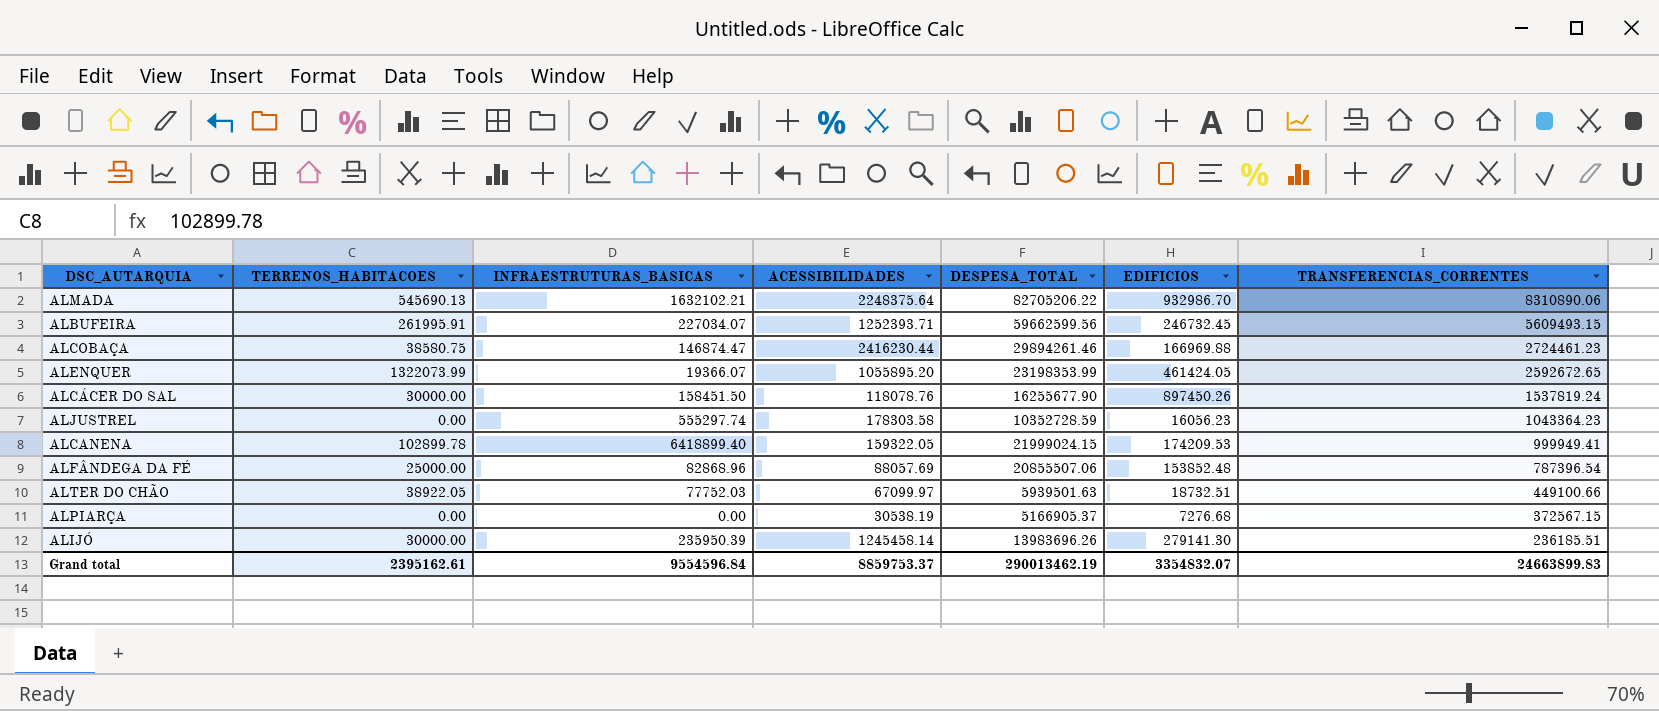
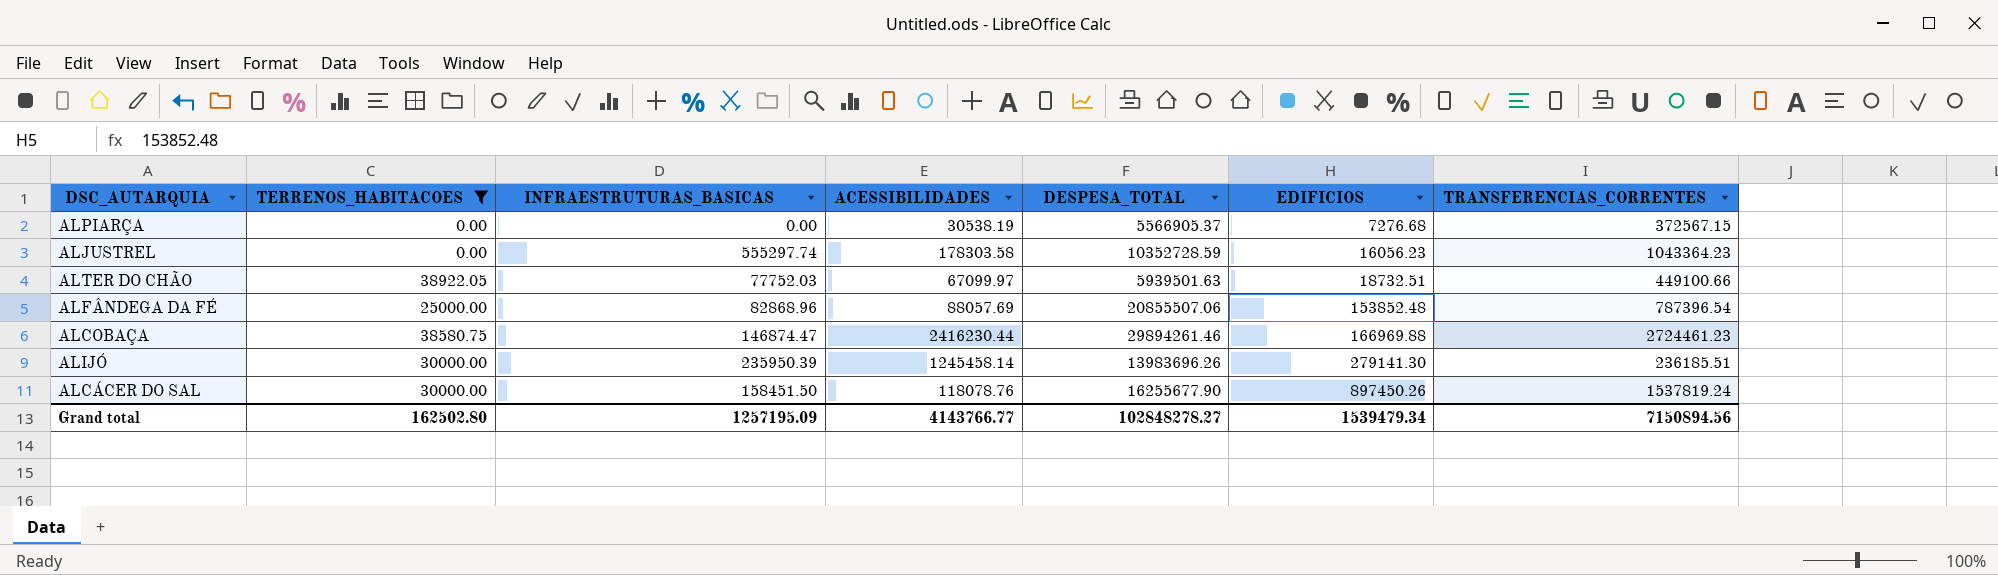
filter: none -> TERRENOS_HABITACOES <= 38922.05
row order: TRANSFERENCIAS_CORRENTES descending -> EDIFICIOS ascending
ALPIARÇA | DESPESA_TOTAL: 5166905.37 -> 5566905.37
Grand total | TERRENOS_HABITACOES: 2395162.61 -> 162502.80
Grand total | INFRAESTRUTURAS_BASICAS: 9554596.84 -> 1257195.09
Grand total | ACESSIBILIDADES: 8859753.37 -> 4143766.77
Grand total | DESPESA_TOTAL: 290013462.19 -> 102848278.27
Grand total | EDIFICIOS: 3354832.07 -> 1539479.34
Grand total | TRANSFERENCIAS_CORRENTES: 24663899.83 -> 7150894.56

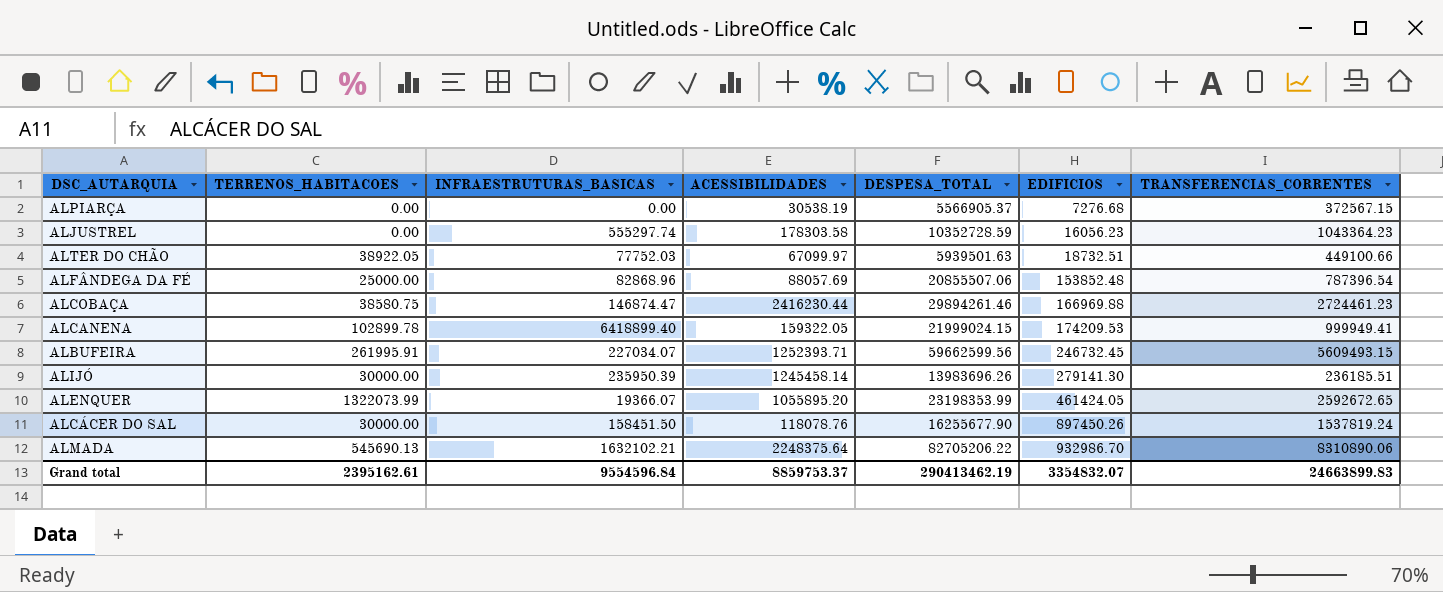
filter: TERRENOS_HABITACOES <= 38922.05 -> none
Grand total | TERRENOS_HABITACOES: 162502.80 -> 2395162.61
Grand total | INFRAESTRUTURAS_BASICAS: 1257195.09 -> 9554596.84
Grand total | ACESSIBILIDADES: 4143766.77 -> 8859753.37
Grand total | DESPESA_TOTAL: 102848278.27 -> 290413462.19
Grand total | EDIFICIOS: 1539479.34 -> 3354832.07
Grand total | TRANSFERENCIAS_CORRENTES: 7150894.56 -> 24663899.83

